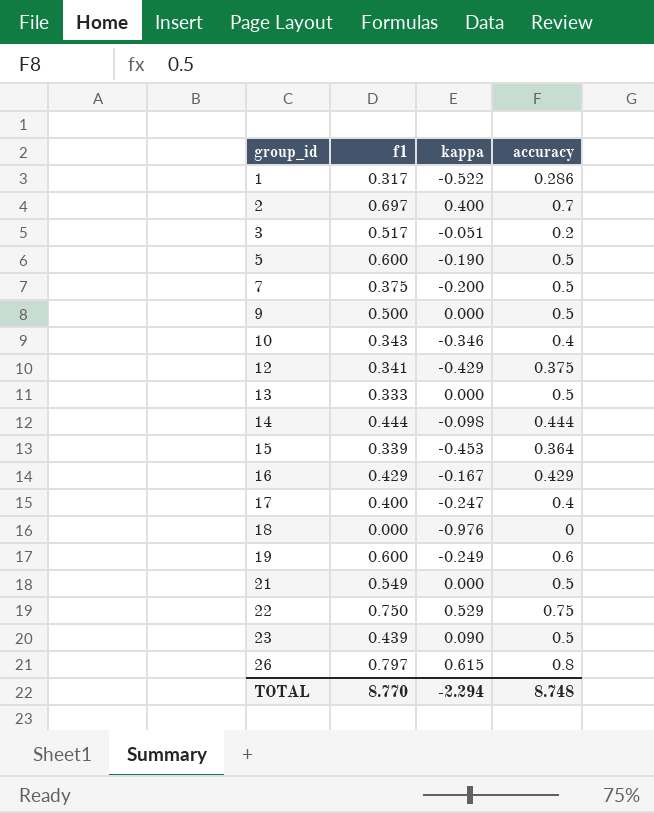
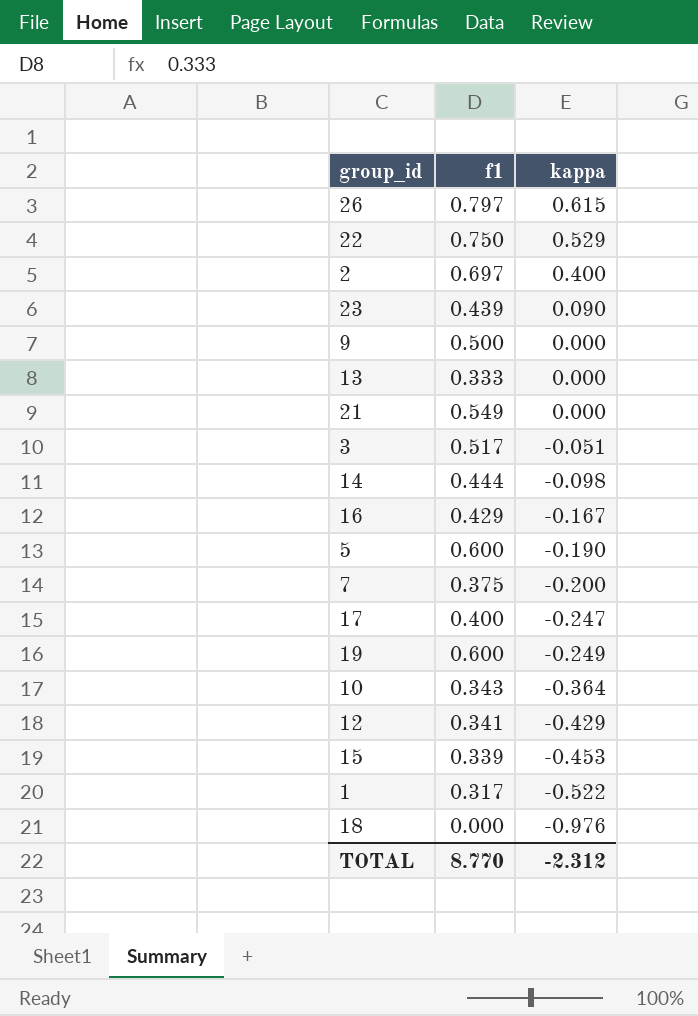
row order: group_id ascending -> kappa descending
column accuracy | position: 4 -> none
10 | kappa: -0.346 -> -0.364
TOTAL | kappa: -2.294 -> -2.312

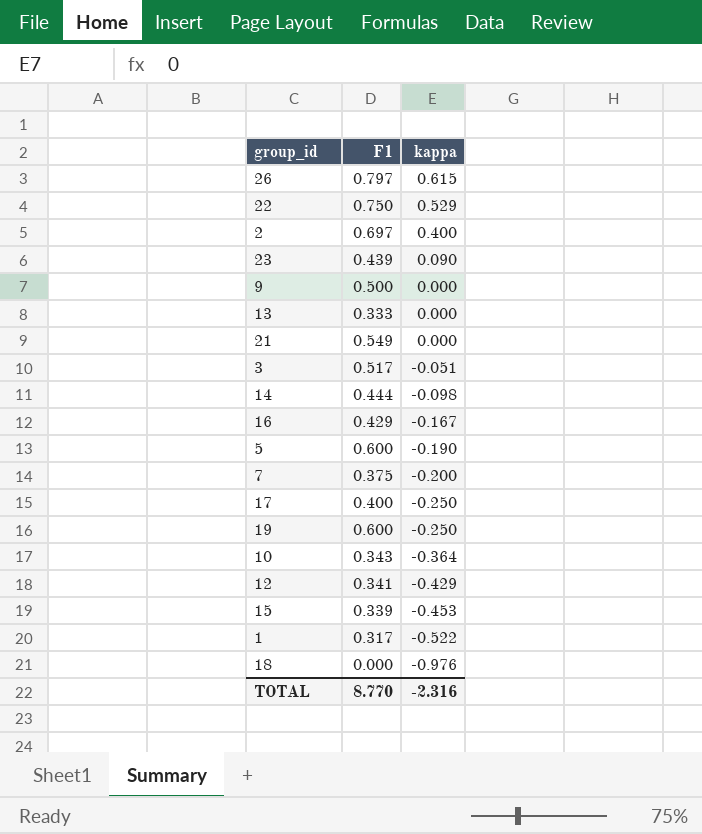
column name: f1 -> F1
17 | kappa: -0.247 -> -0.250
19 | kappa: -0.249 -> -0.250
TOTAL | kappa: -2.312 -> -2.316

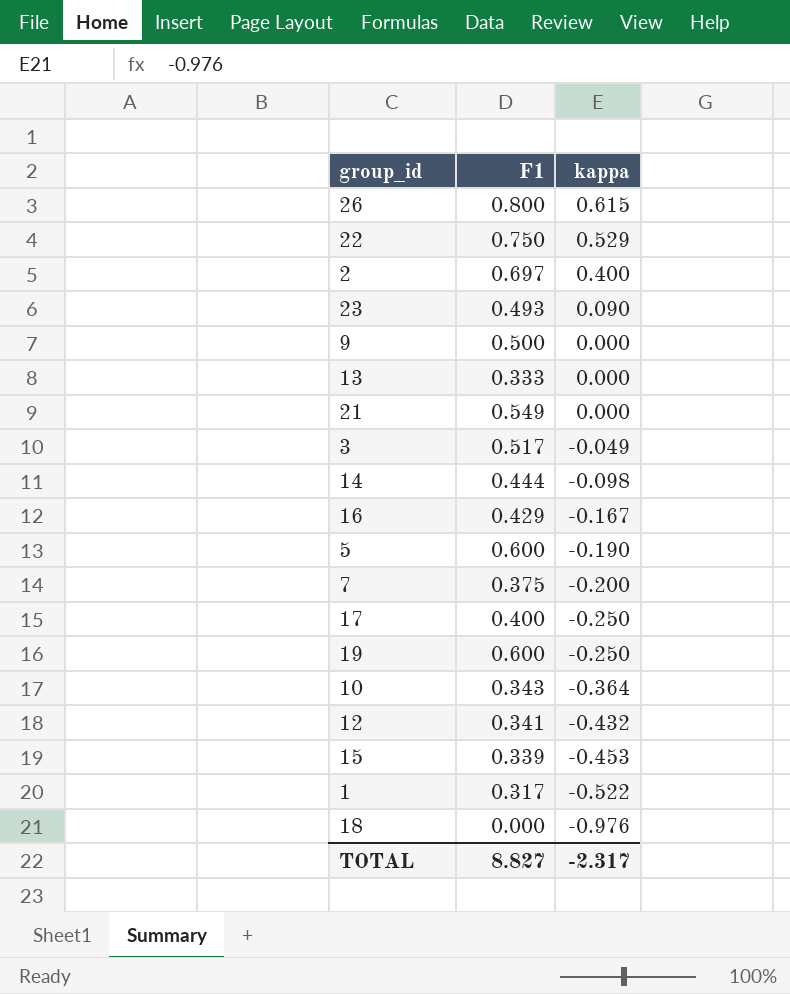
26 | F1: 0.797 -> 0.800
23 | F1: 0.439 -> 0.493
3 | kappa: -0.051 -> -0.049
12 | kappa: -0.429 -> -0.432
TOTAL | F1: 8.770 -> 8.827
TOTAL | kappa: -2.316 -> -2.317

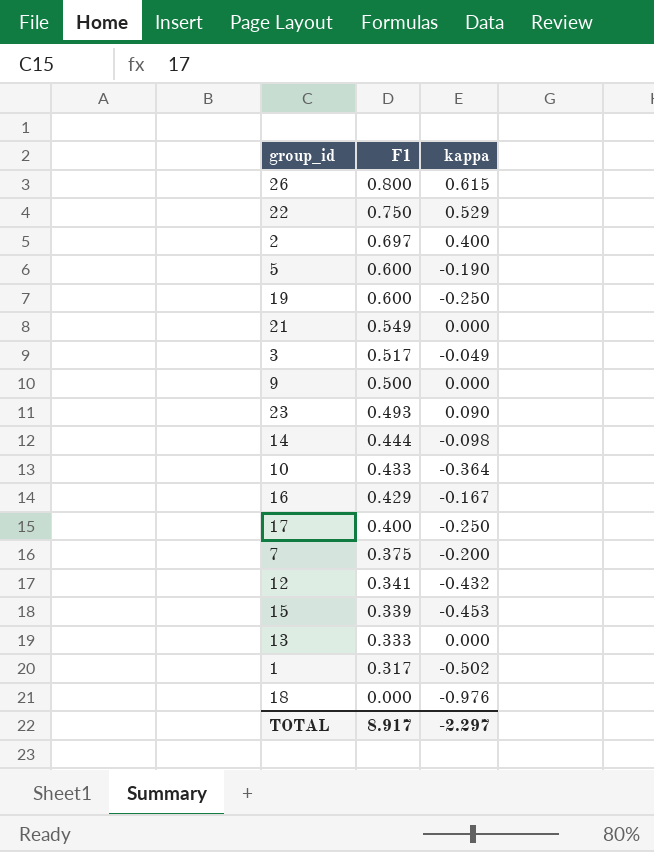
row order: kappa descending -> F1 descending
10 | F1: 0.343 -> 0.433
1 | kappa: -0.522 -> -0.502
TOTAL | F1: 8.827 -> 8.917
TOTAL | kappa: -2.317 -> -2.297

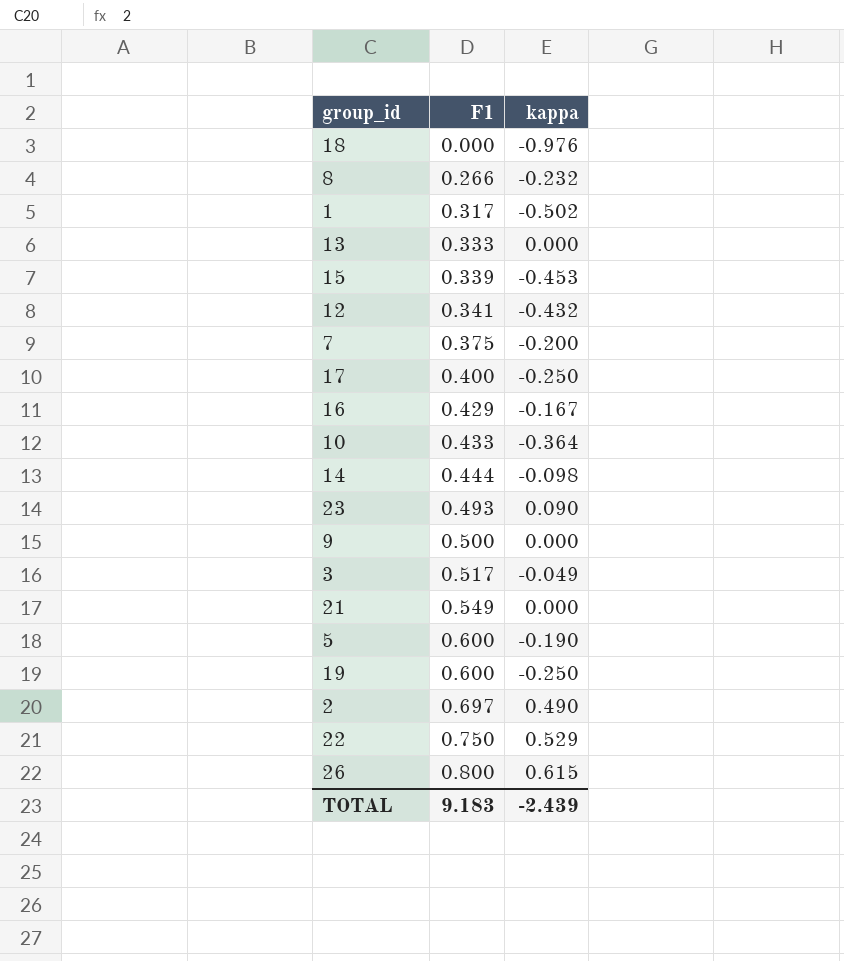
row order: F1 descending -> F1 ascending
row 8: none -> 0.266 | -0.232
2 | kappa: 0.400 -> 0.490
TOTAL | F1: 8.917 -> 9.183
TOTAL | kappa: -2.297 -> -2.439

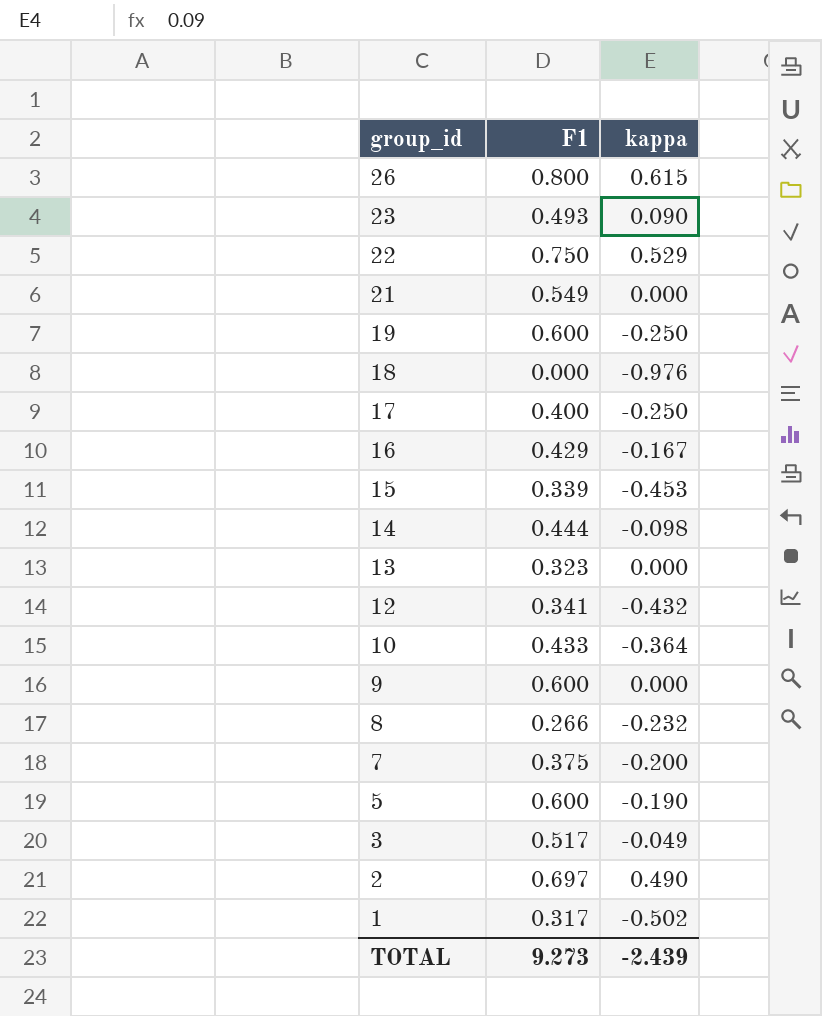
row order: F1 ascending -> group_id descending
13 | F1: 0.333 -> 0.323
9 | F1: 0.500 -> 0.600
TOTAL | F1: 9.183 -> 9.273

